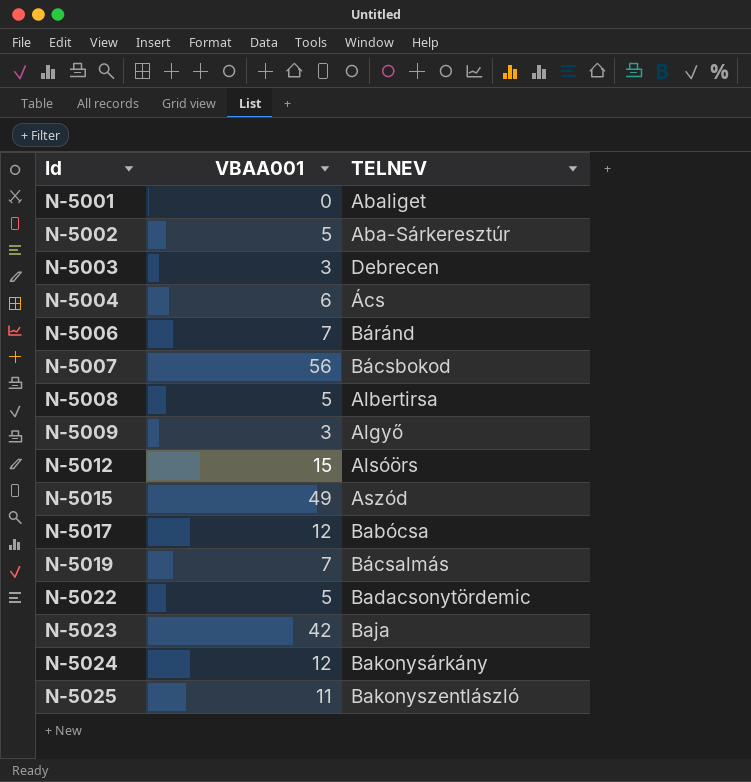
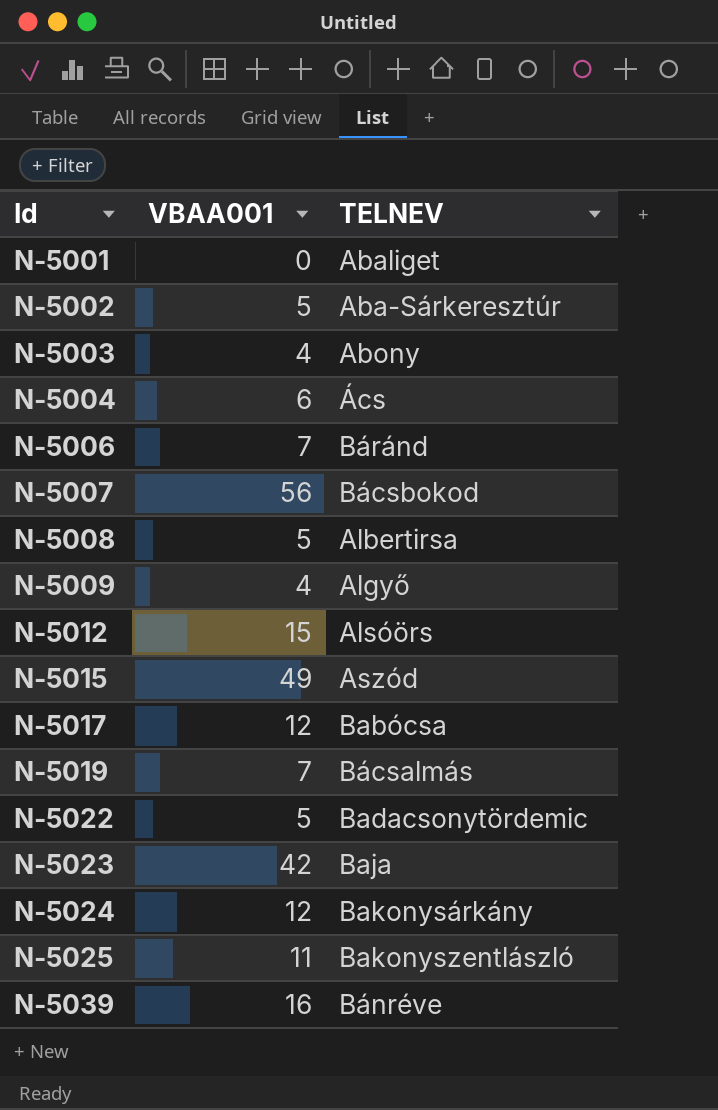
N-5003 | VBAA001: 3 -> 4
N-5003 | TELNEV: Debrecen -> Abony
N-5009 | VBAA001: 3 -> 4
row N-5039: none -> 16 | Bánréve

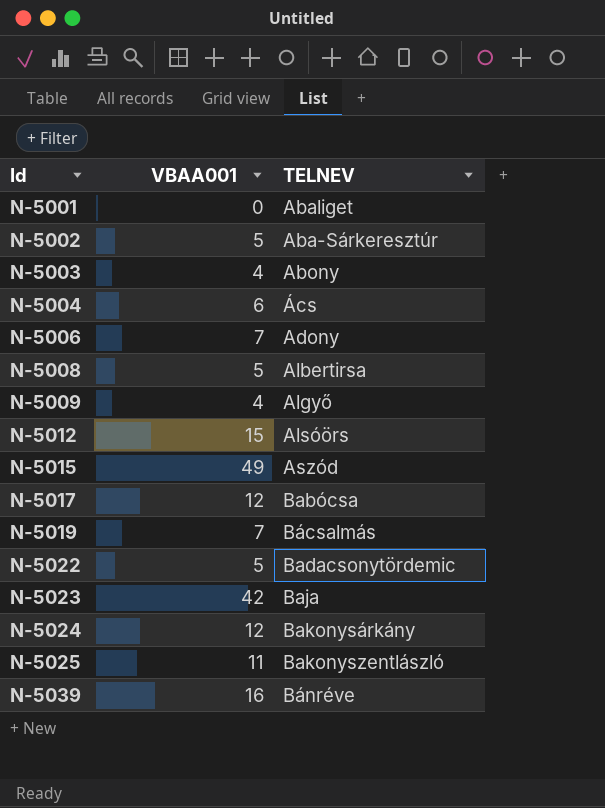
row N-5007: 56 | Bácsbokod -> none
N-5006 | TELNEV: Báránd -> Adony

